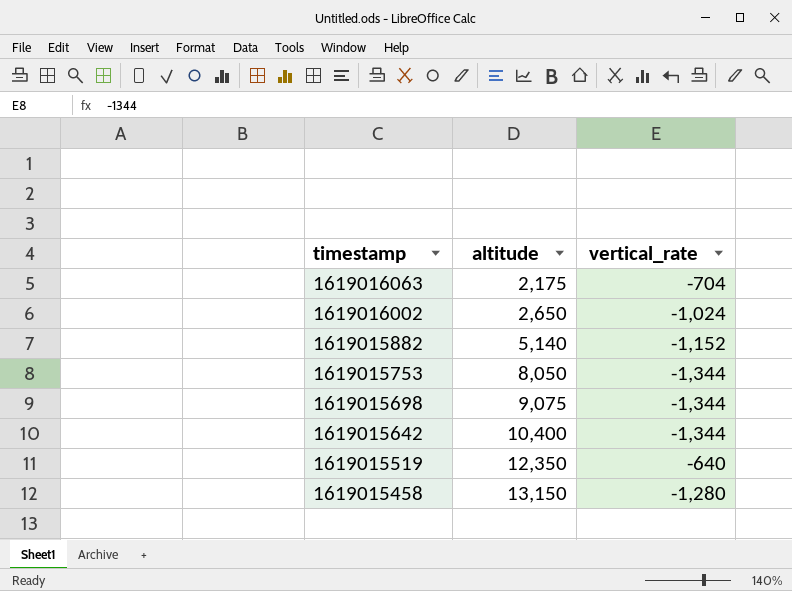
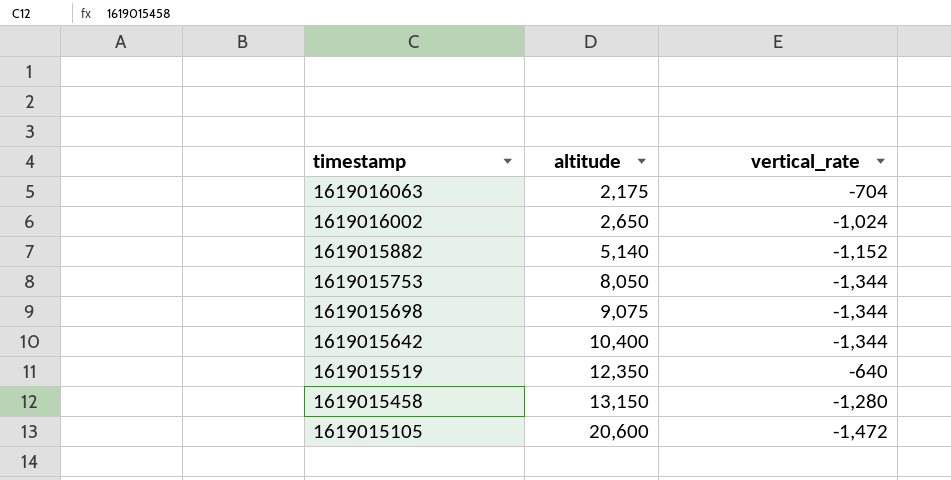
row 1619015105: none -> 20,600 | -1,472

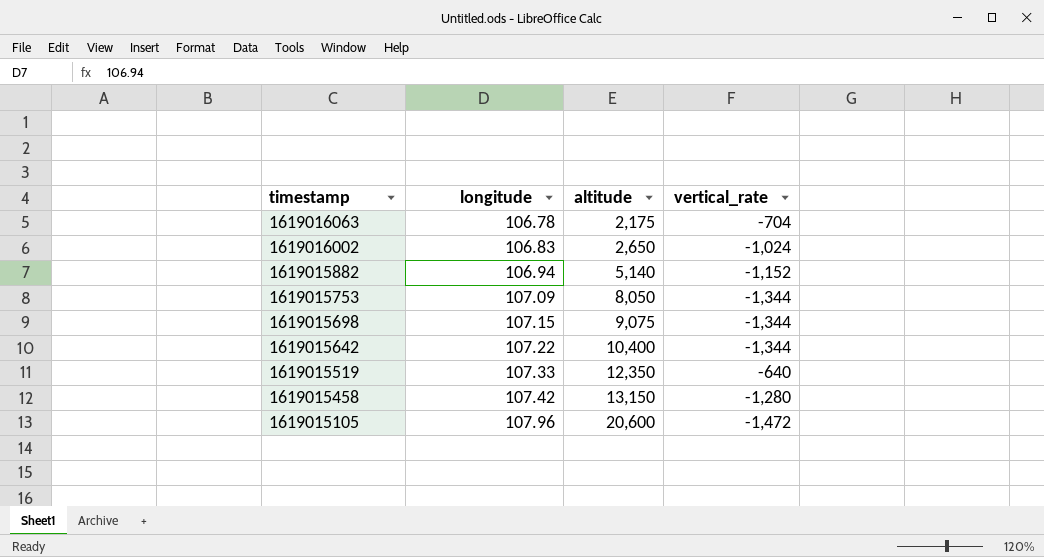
column longitude | position: none -> 2

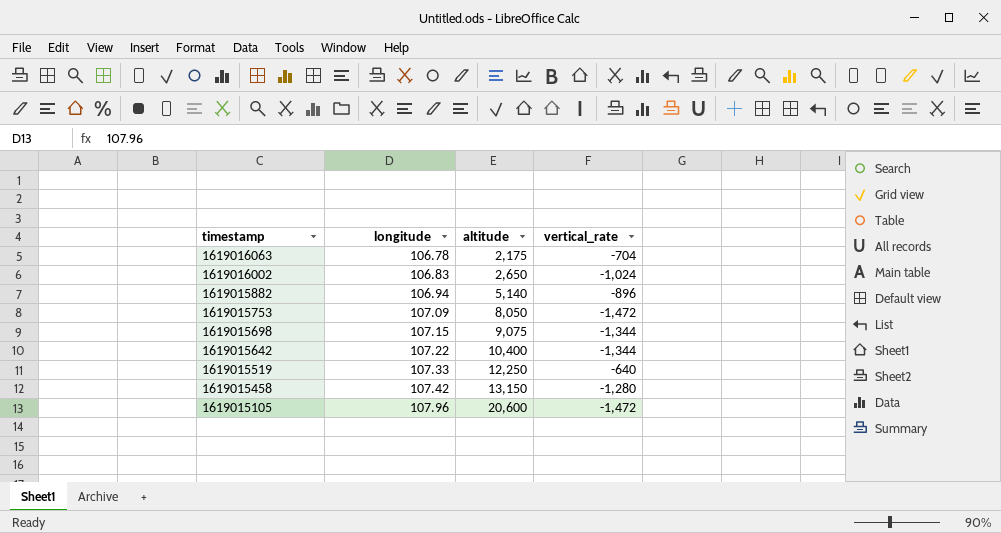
1619015882 | vertical_rate: -1,152 -> -896
1619015753 | vertical_rate: -1,344 -> -1,472
1619015519 | altitude: 12,350 -> 12,250

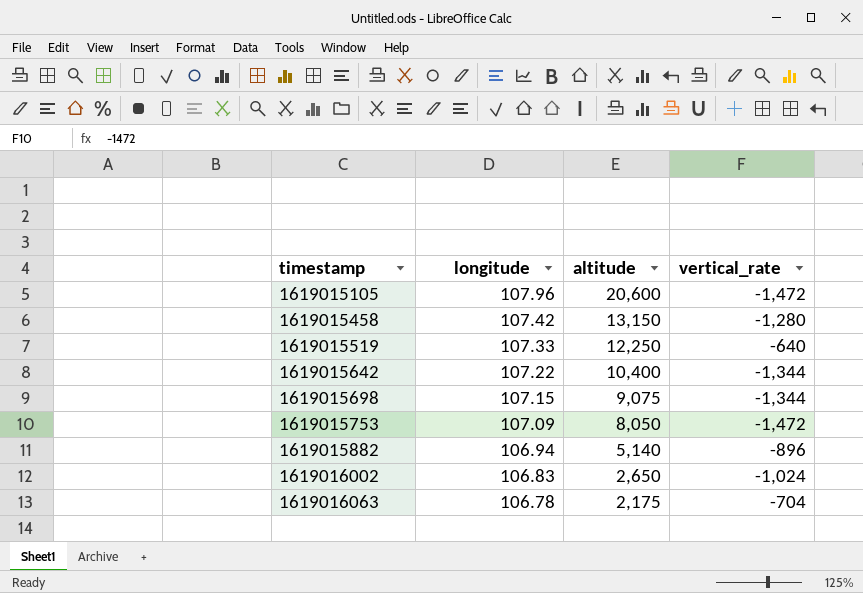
row order: timestamp descending -> timestamp ascending

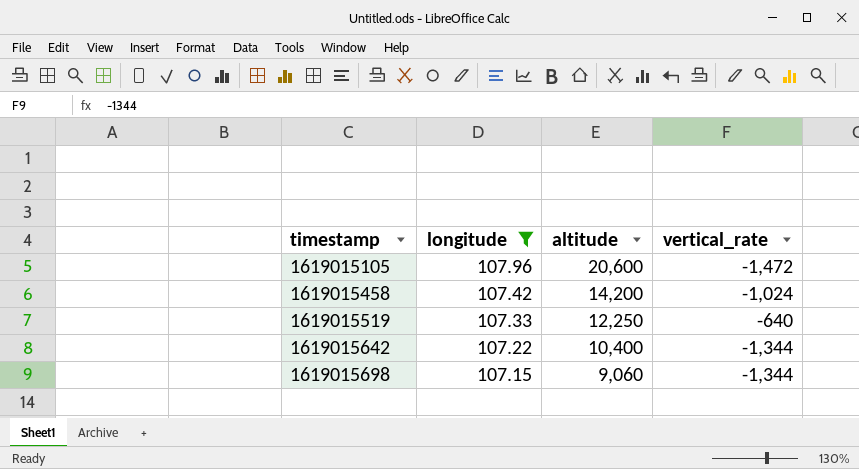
filter: none -> longitude >= 107.15
1619015458 | altitude: 13,150 -> 14,200
1619015458 | vertical_rate: -1,280 -> -1,024
1619015698 | altitude: 9,075 -> 9,060

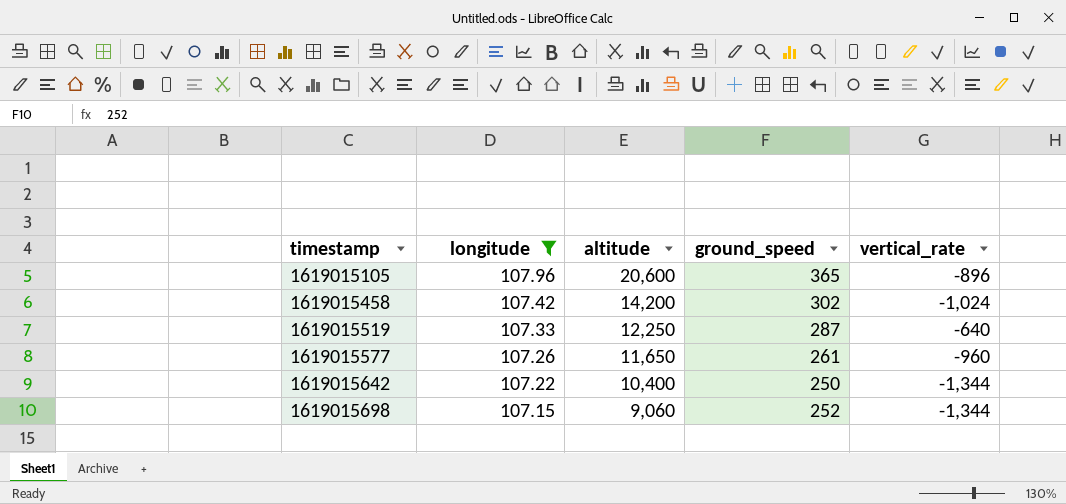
column ground_speed | position: none -> 4
1619015105 | vertical_rate: -1,472 -> -896
row 1619015577: none -> 107.26 | 11,650 | 261 | -960

